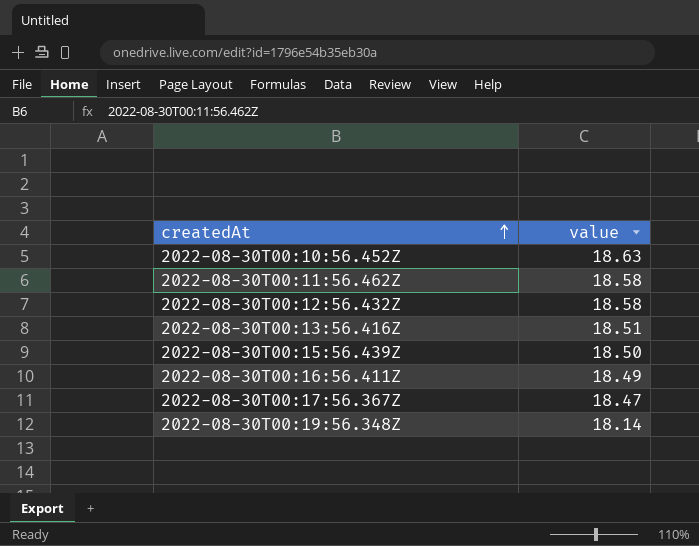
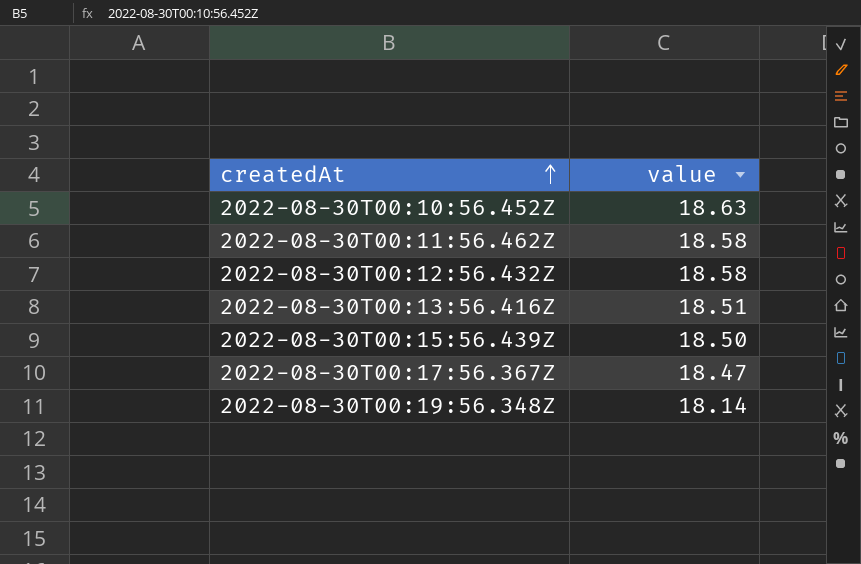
row 2022-08-30T00:16:56.411Z: 18.49 -> none

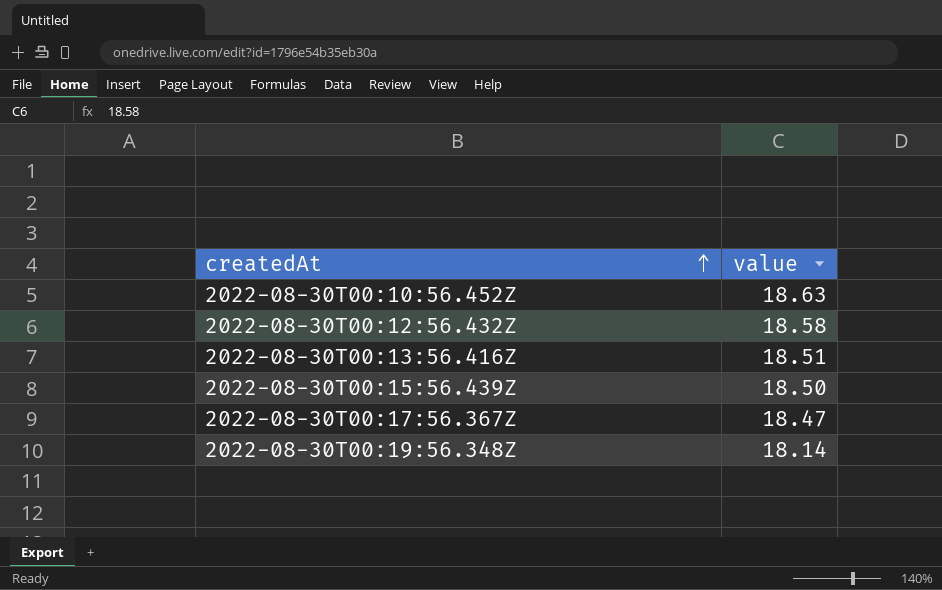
row 2022-08-30T00:11:56.462Z: 18.58 -> none

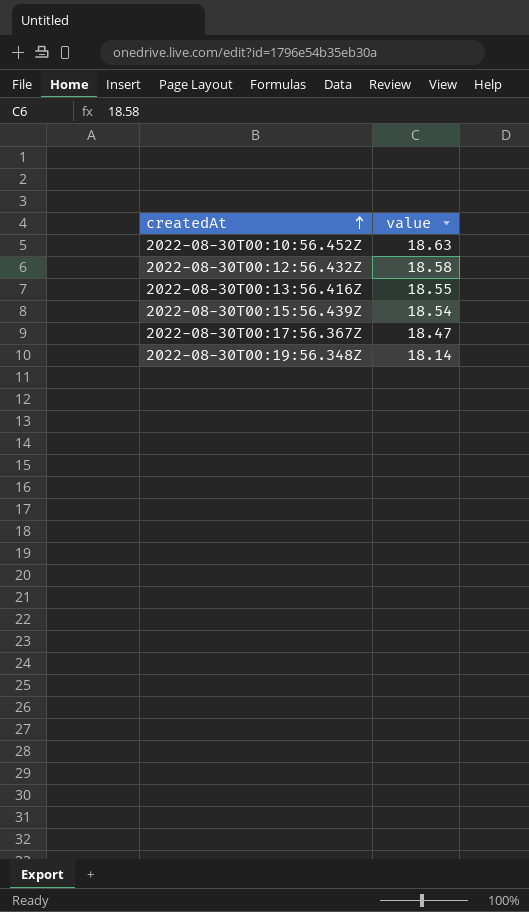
2022-08-30T00:13:56.416Z | value: 18.51 -> 18.55
2022-08-30T00:15:56.439Z | value: 18.50 -> 18.54

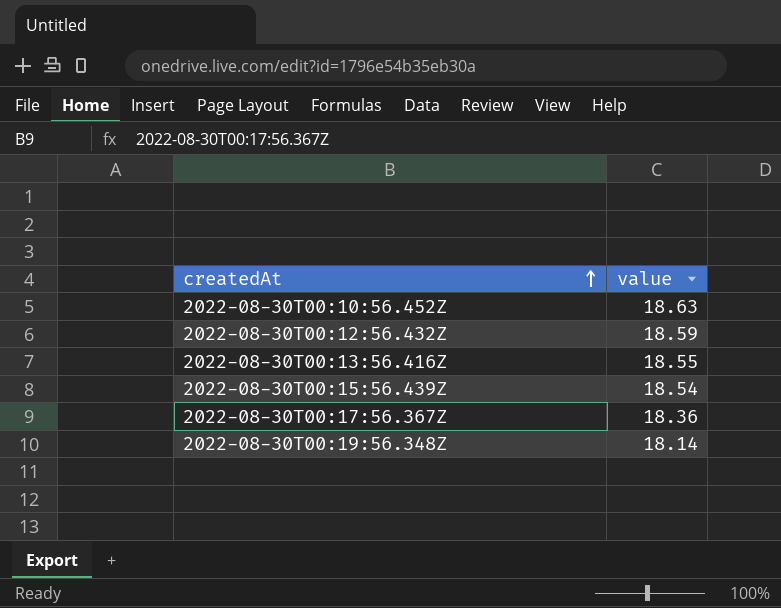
2022-08-30T00:12:56.432Z | value: 18.58 -> 18.59
2022-08-30T00:17:56.367Z | value: 18.47 -> 18.36

